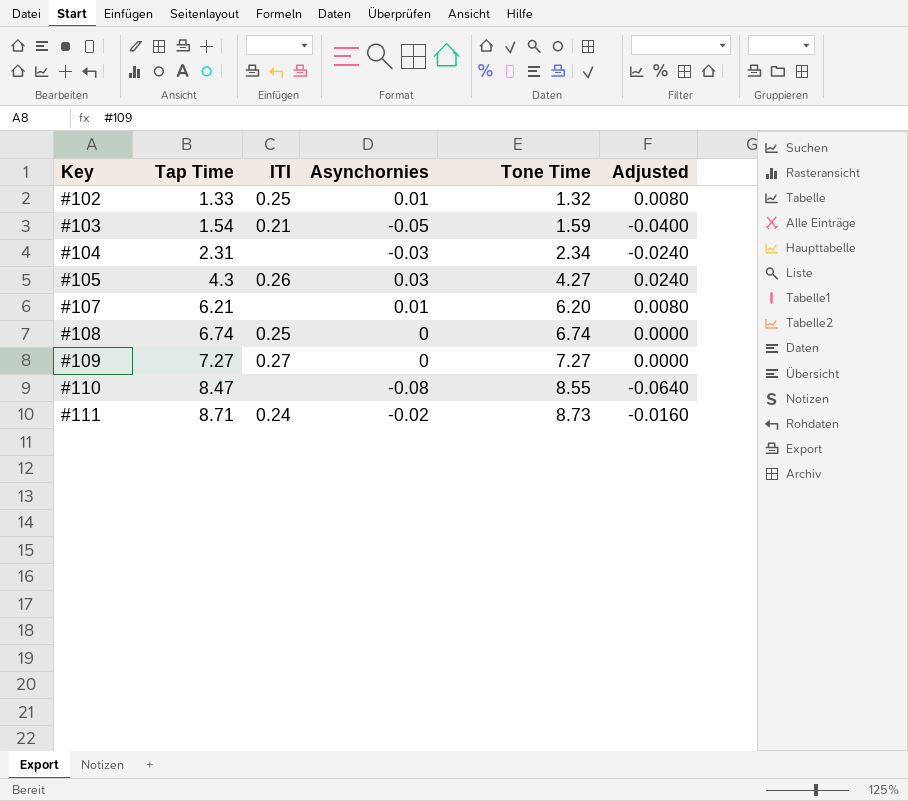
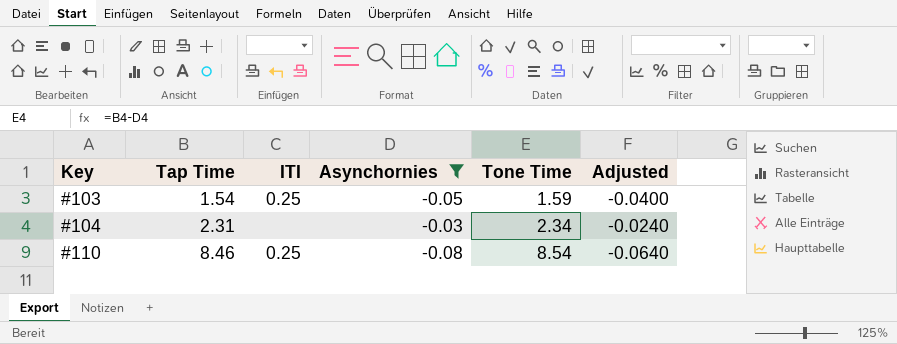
filter: none -> Asynchornies <= -0.03
#103 | ITI: 0.21 -> 0.25
#110 | Tap Time: 8.47 -> 8.46
#110 | ITI: none -> 0.25
#110 | Tone Time: 8.55 -> 8.54

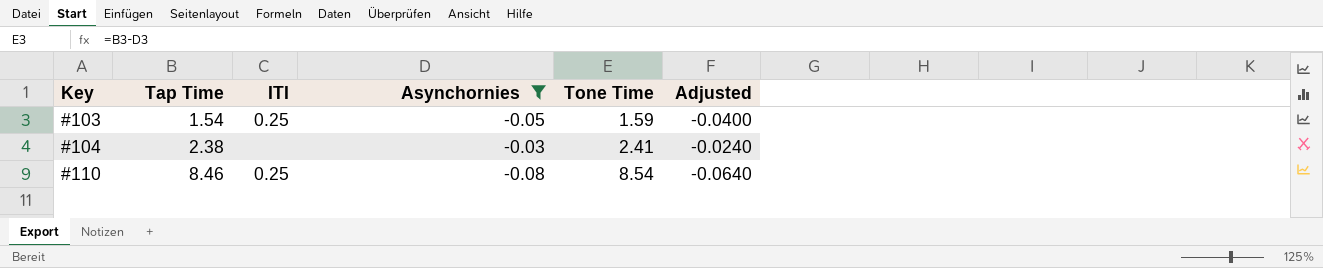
#104 | Tap Time: 2.31 -> 2.38
#104 | Tone Time: 2.34 -> 2.41

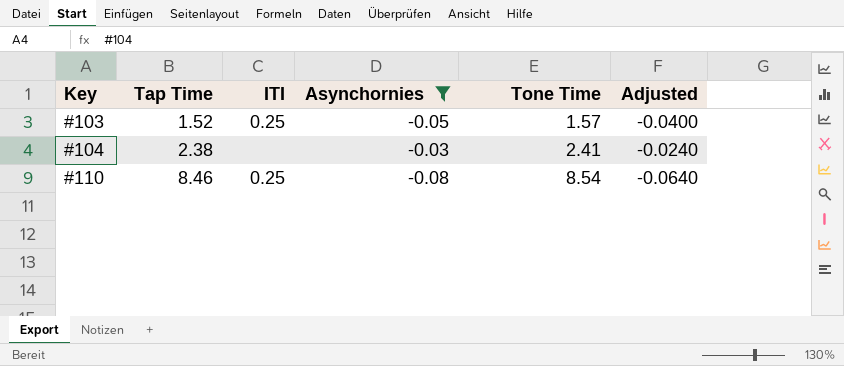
#103 | Tap Time: 1.54 -> 1.52
#103 | Tone Time: 1.59 -> 1.57

